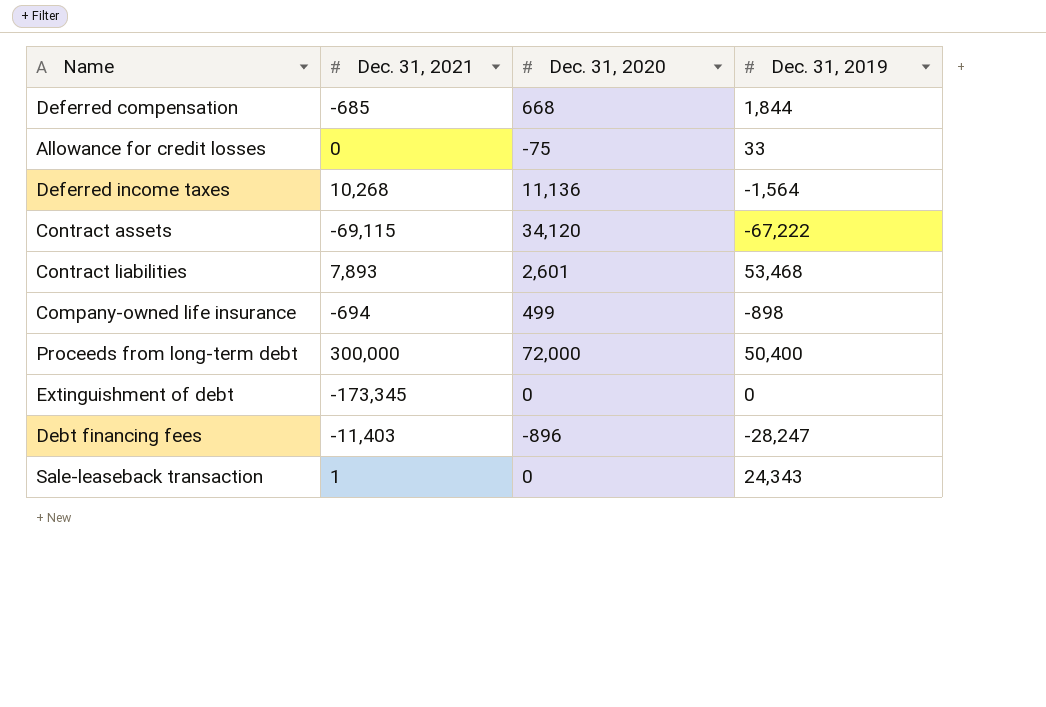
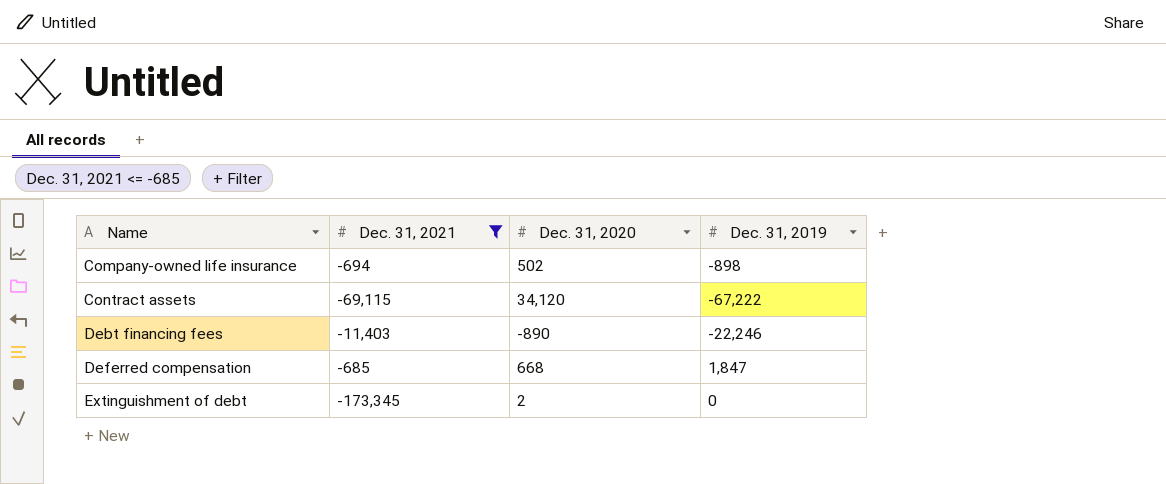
filter: none -> Dec. 31, 2021 <= -685
row order: none -> Name ascending
Company-owned life insurance | Dec. 31, 2020: 499 -> 502
Debt financing fees | Dec. 31, 2020: -896 -> -890
Debt financing fees | Dec. 31, 2019: -28,247 -> -22,246
Deferred compensation | Dec. 31, 2019: 1,844 -> 1,847
Extinguishment of debt | Dec. 31, 2020: 0 -> 2

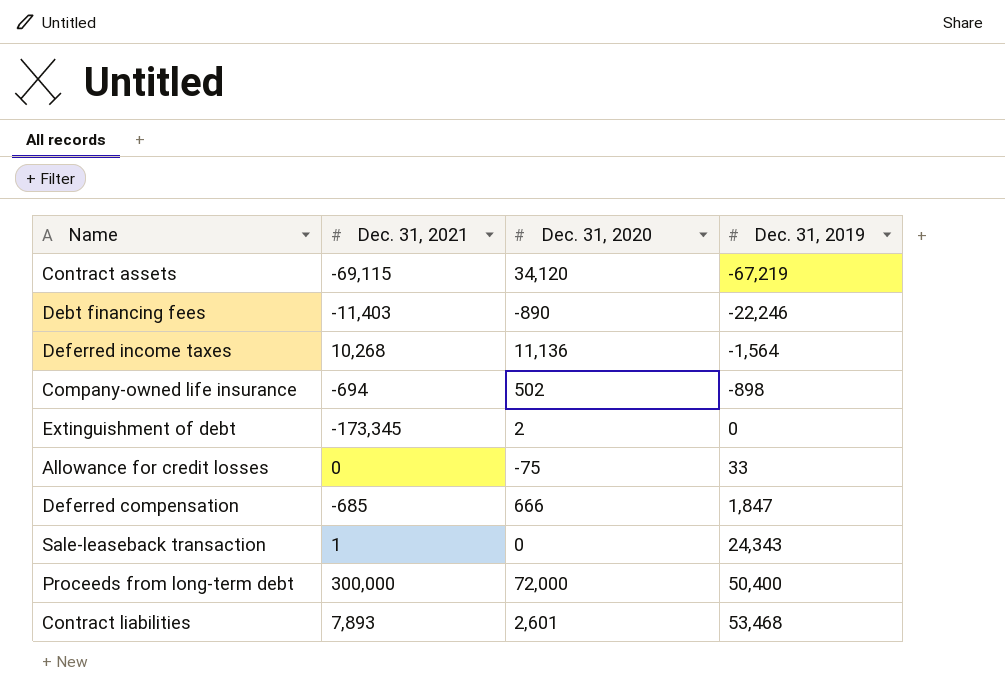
filter: Dec. 31, 2021 <= -685 -> none
row order: Name ascending -> Dec. 31, 2019 ascending
Contract assets | Dec. 31, 2019: -67,222 -> -67,219
Deferred compensation | Dec. 31, 2020: 668 -> 666

